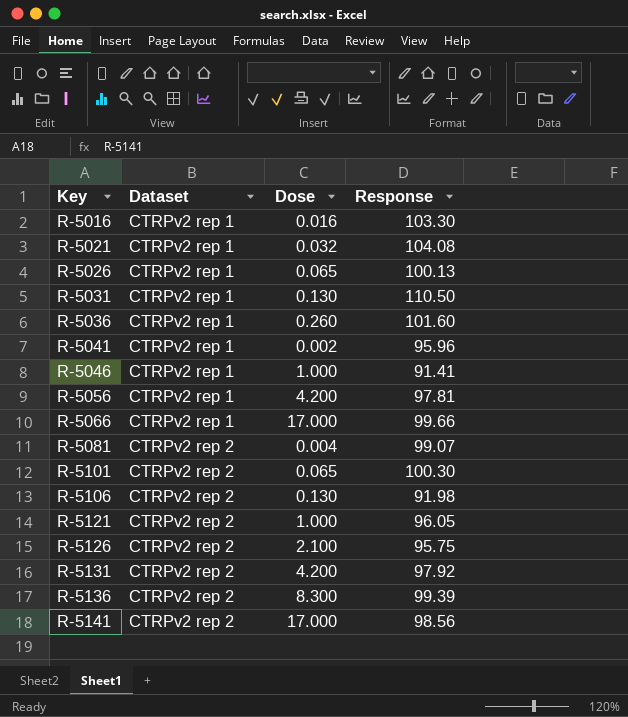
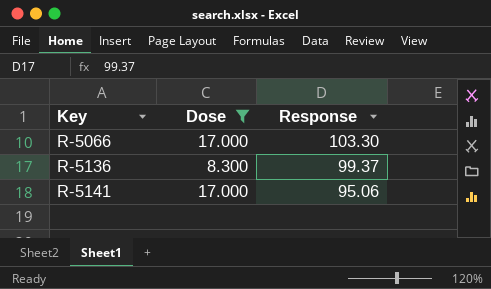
filter: none -> Dose >= 8.300
column Dataset | position: 2 -> none
R-5066 | Response: 99.66 -> 103.30
R-5136 | Response: 99.39 -> 99.37
R-5141 | Response: 98.56 -> 95.06

